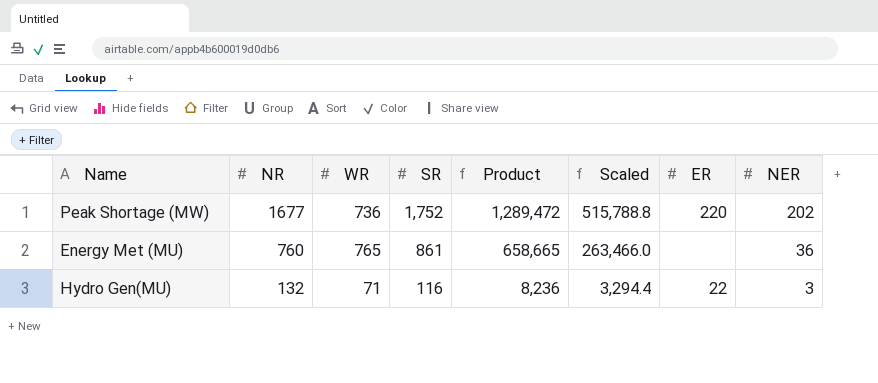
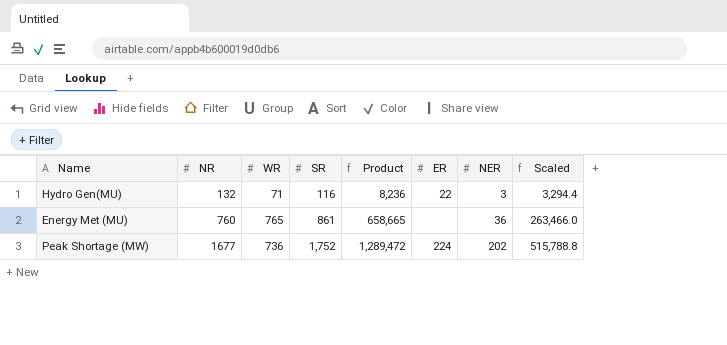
row order: NR descending -> NR ascending
column Scaled | position: 6 -> 8
Peak Shortage (MW) | ER: 220 -> 224

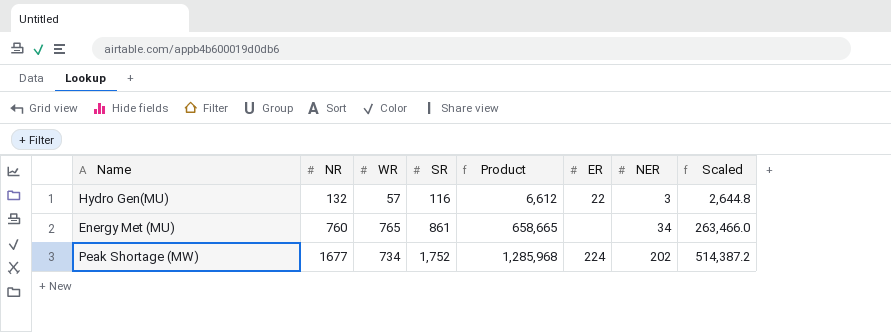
Hydro Gen(MU) | WR: 71 -> 57
Hydro Gen(MU) | Product: 8,236 -> 6,612
Hydro Gen(MU) | Scaled: 3,294.4 -> 2,644.8
Energy Met (MU) | NER: 36 -> 34
Peak Shortage (MW) | WR: 736 -> 734
Peak Shortage (MW) | Product: 1,289,472 -> 1,285,968
Peak Shortage (MW) | Scaled: 515,788.8 -> 514,387.2

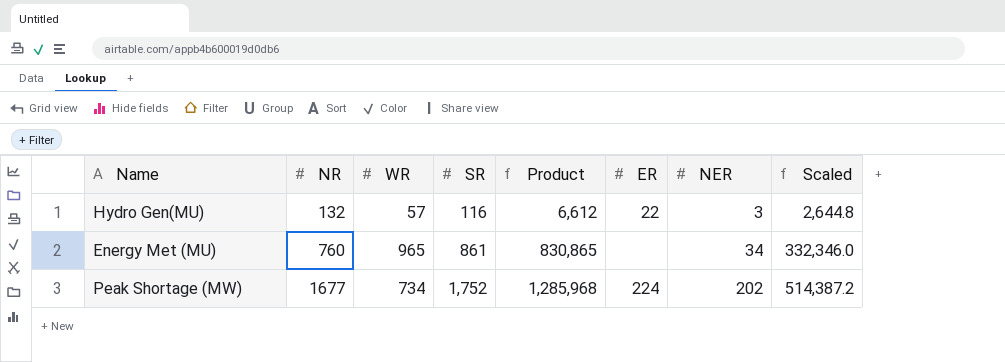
Energy Met (MU) | WR: 765 -> 965
Energy Met (MU) | Product: 658,665 -> 830,865
Energy Met (MU) | Scaled: 263,466.0 -> 332,346.0

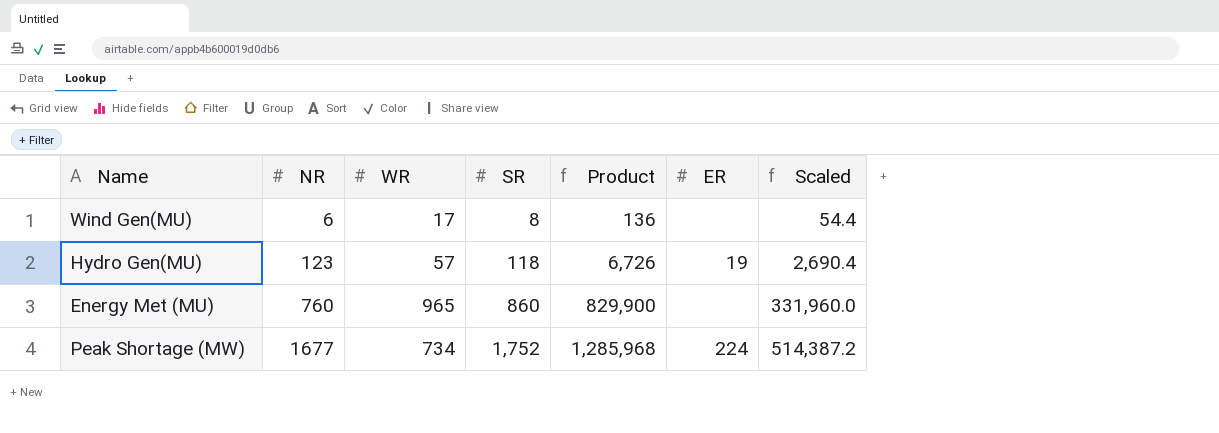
column NER | position: 7 -> none
row Wind Gen(MU): none -> 6 | 17 | 8 | 136 | none | 54.4
Hydro Gen(MU) | NR: 132 -> 123
Hydro Gen(MU) | SR: 116 -> 118
Hydro Gen(MU) | Product: 6,612 -> 6,726
Hydro Gen(MU) | ER: 22 -> 19
Hydro Gen(MU) | Scaled: 2,644.8 -> 2,690.4
Energy Met (MU) | SR: 861 -> 860
Energy Met (MU) | Product: 830,865 -> 829,900
Energy Met (MU) | Scaled: 332,346.0 -> 331,960.0

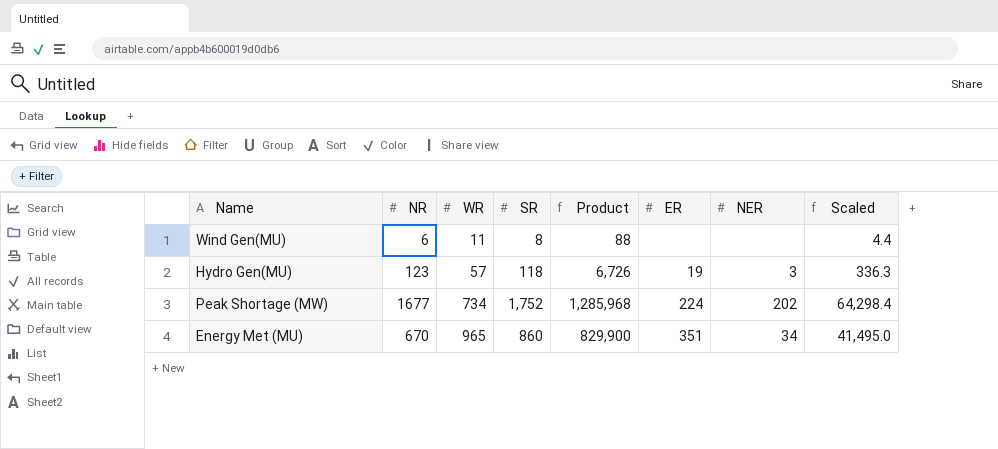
row order: NR ascending -> WR ascending
column NER | position: none -> 7
column Scaled | formula: [Product] * 0.4 -> [Product] * 0.05
Wind Gen(MU) | WR: 17 -> 11
Wind Gen(MU) | Product: 136 -> 88
Energy Met (MU) | NR: 760 -> 670
Energy Met (MU) | ER: none -> 351

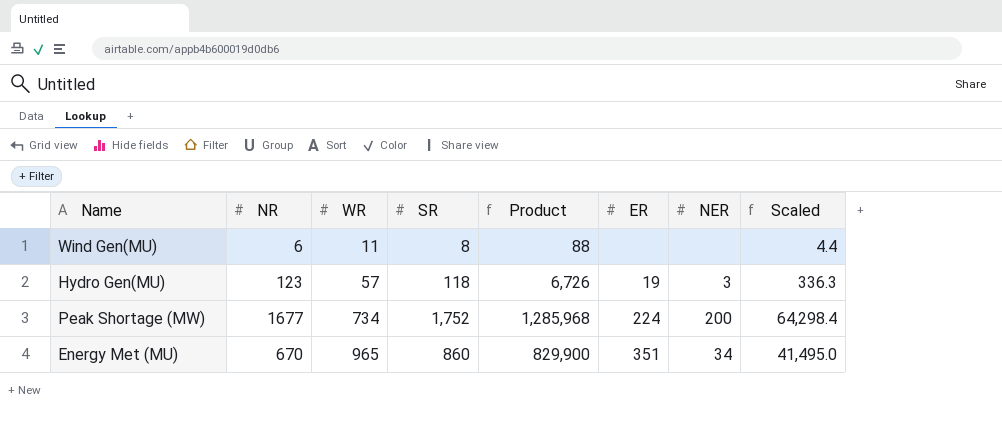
Peak Shortage (MW) | NER: 202 -> 200

